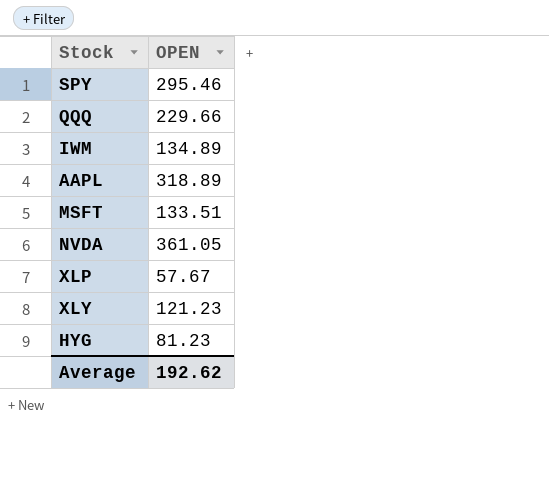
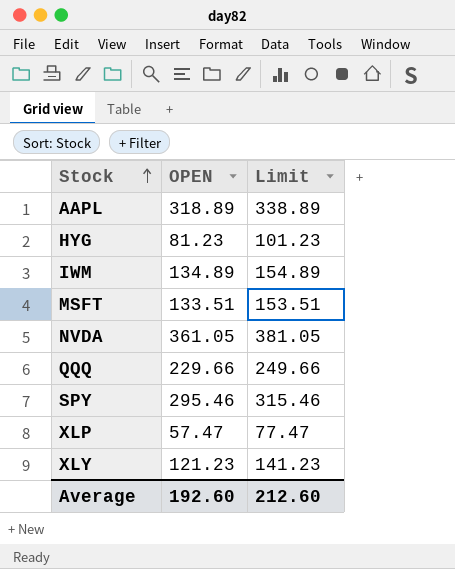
row order: none -> Stock ascending
column Limit | formula: none -> [OPEN] + 20
XLP | OPEN: 57.67 -> 57.47
Average | OPEN: 192.62 -> 192.60

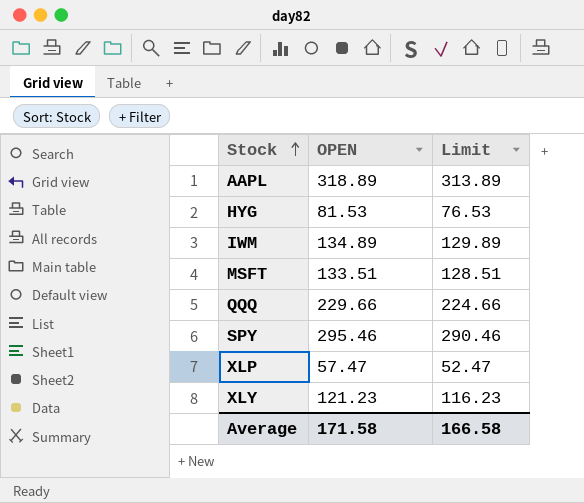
column Limit | formula: [OPEN] + 20 -> [OPEN] - 5
row NVDA: 361.05 | 381.05 -> none
HYG | OPEN: 81.23 -> 81.53
Average | OPEN: 192.60 -> 171.58
Average | Limit: 212.60 -> 166.58

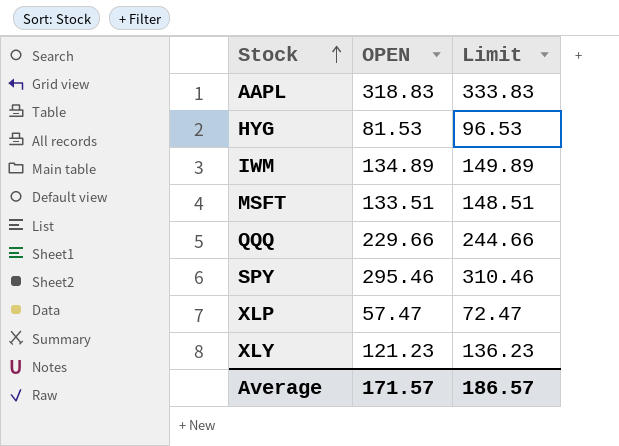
column Limit | formula: [OPEN] - 5 -> [OPEN] + 15
AAPL | OPEN: 318.89 -> 318.83
Average | OPEN: 171.58 -> 171.57
Average | Limit: 166.58 -> 186.57

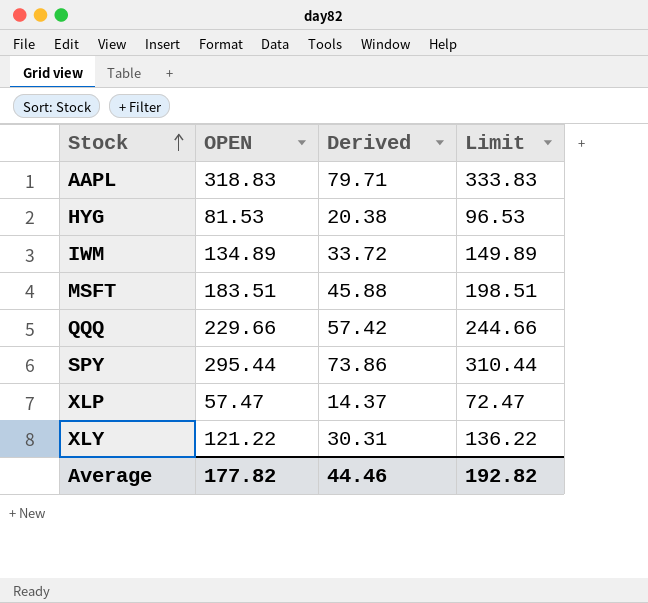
column Derived | formula: none -> [OPEN] * 0.25
MSFT | OPEN: 133.51 -> 183.51
MSFT | Limit: 148.51 -> 198.51
SPY | OPEN: 295.46 -> 295.44
SPY | Limit: 310.46 -> 310.44
XLY | OPEN: 121.23 -> 121.22
XLY | Limit: 136.23 -> 136.22
Average | OPEN: 171.57 -> 177.82
Average | Limit: 186.57 -> 192.82

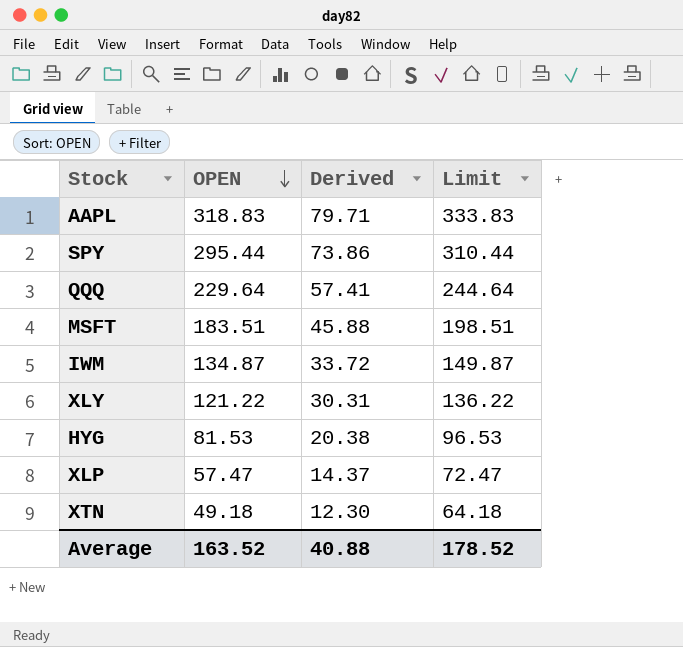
row order: Stock ascending -> OPEN descending
QQQ | OPEN: 229.66 -> 229.64
QQQ | Derived: 57.42 -> 57.41
QQQ | Limit: 244.66 -> 244.64
IWM | OPEN: 134.89 -> 134.87
IWM | Limit: 149.89 -> 149.87
row XTN: none -> 49.18 | 12.30 | 64.18
Average | OPEN: 177.82 -> 163.52
Average | Derived: 44.46 -> 40.88
Average | Limit: 192.82 -> 178.52

